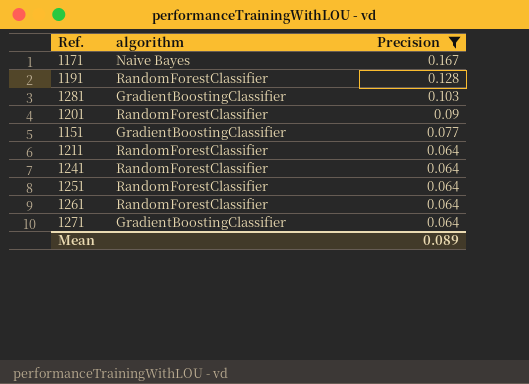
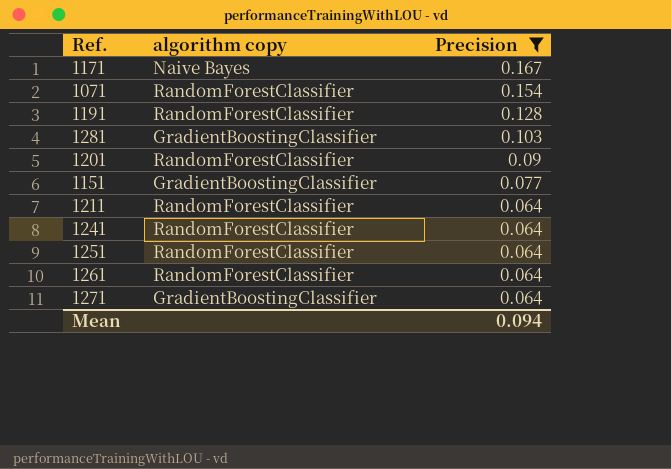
column name: algorithm -> algorithm copy
row 1071: none -> RandomForestClassifier | 0.154
Mean | Precision: 0.089 -> 0.094

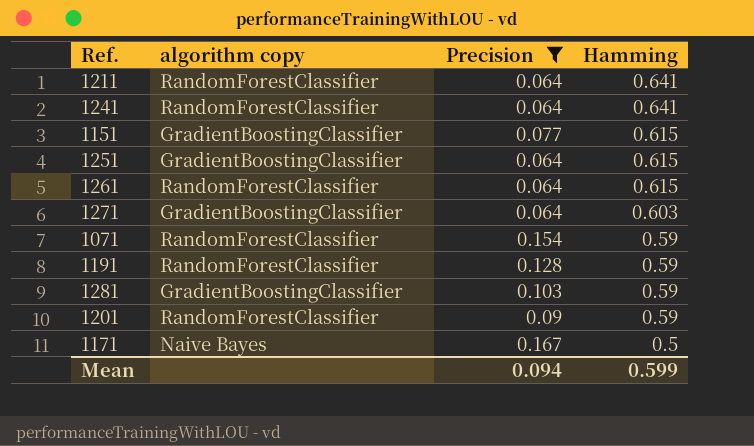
row order: Precision descending -> Hamming descending
column Hamming | position: none -> 4
1251 | algorithm copy: RandomForestClassifier -> GradientBoostingClassifier

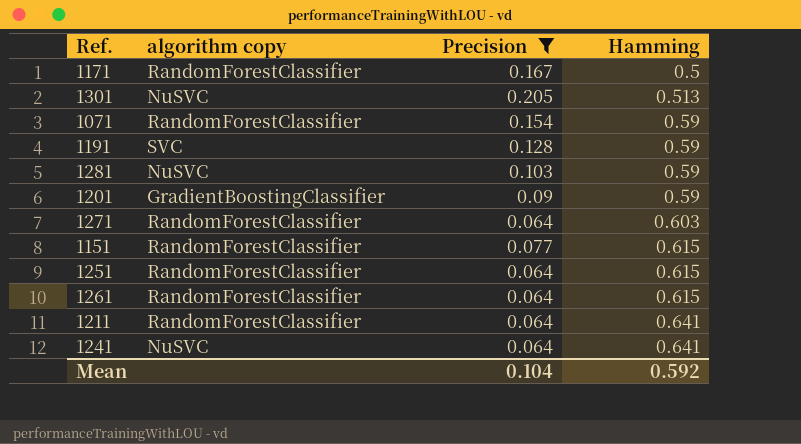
row order: Hamming descending -> Hamming ascending
1171 | algorithm copy: Naive Bayes -> RandomForestClassifier
row 1301: none -> NuSVC | 0.205 | 0.513
1191 | algorithm copy: RandomForestClassifier -> SVC
1281 | algorithm copy: GradientBoostingClassifier -> NuSVC
1201 | algorithm copy: RandomForestClassifier -> GradientBoostingClassifier
1271 | algorithm copy: GradientBoostingClassifier -> RandomForestClassifier
1151 | algorithm copy: GradientBoostingClassifier -> RandomForestClassifier
1251 | algorithm copy: GradientBoostingClassifier -> RandomForestClassifier
1241 | algorithm copy: RandomForestClassifier -> NuSVC
Mean | Precision: 0.094 -> 0.104
Mean | Hamming: 0.599 -> 0.592

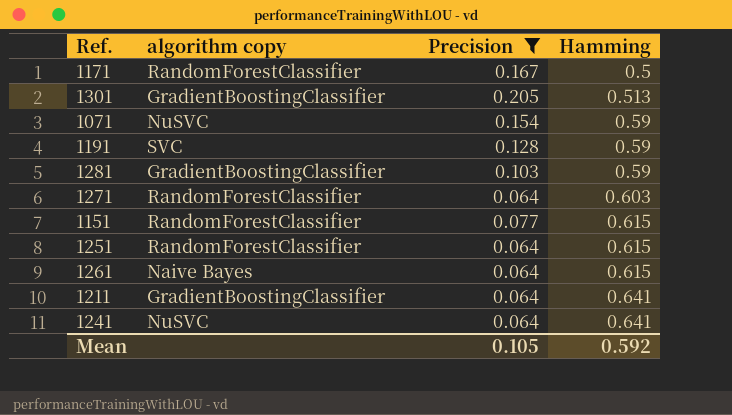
row 1201: GradientBoostingClassifier | 0.09 | 0.59 -> none
1301 | algorithm copy: NuSVC -> GradientBoostingClassifier
1071 | algorithm copy: RandomForestClassifier -> NuSVC
1281 | algorithm copy: NuSVC -> GradientBoostingClassifier
1261 | algorithm copy: RandomForestClassifier -> Naive Bayes
1211 | algorithm copy: RandomForestClassifier -> GradientBoostingClassifier
Mean | Precision: 0.104 -> 0.105

